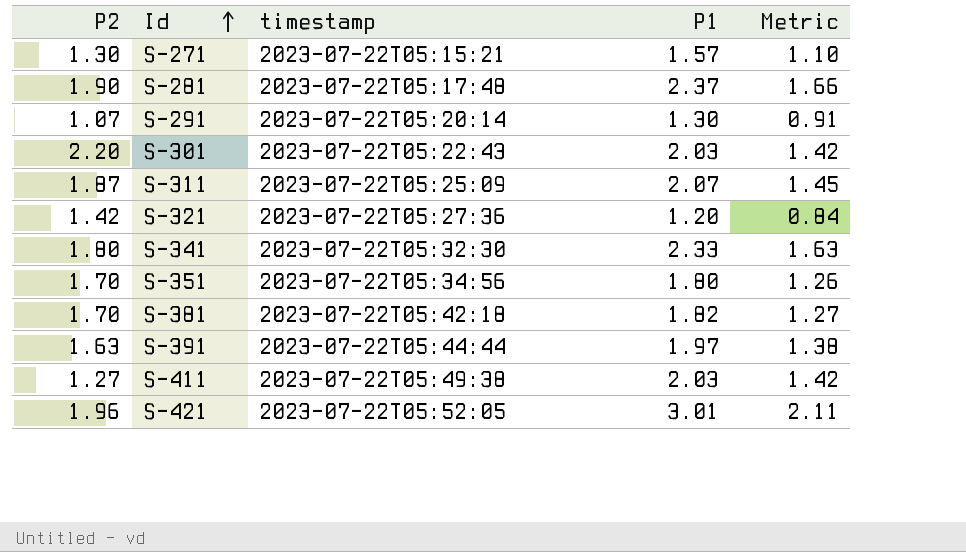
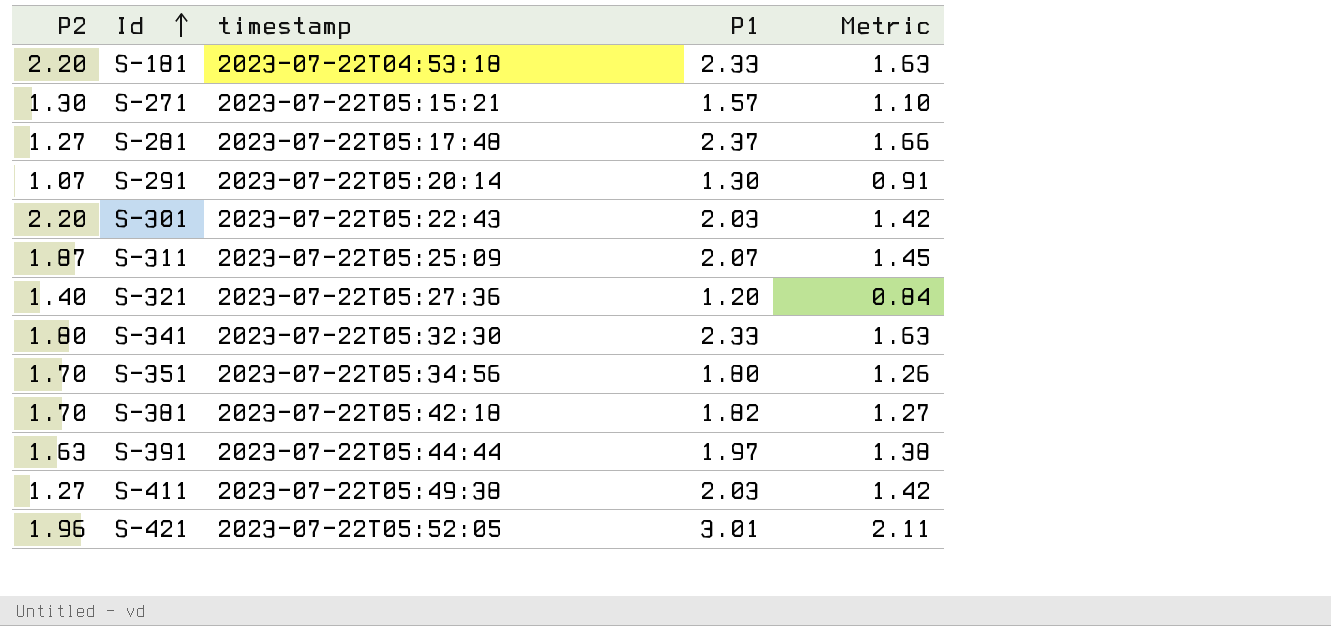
row S-181: none -> 2.20 | 2023-07-22T04:53:18 | 2.33 | 1.63
S-281 | P2: 1.90 -> 1.27
S-321 | P2: 1.42 -> 1.40

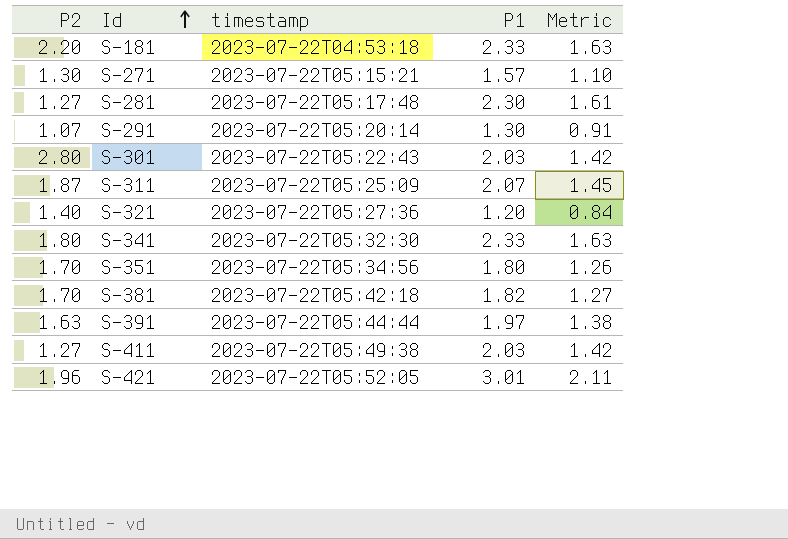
S-281 | P1: 2.37 -> 2.30
S-281 | Metric: 1.66 -> 1.61
S-301 | P2: 2.20 -> 2.80

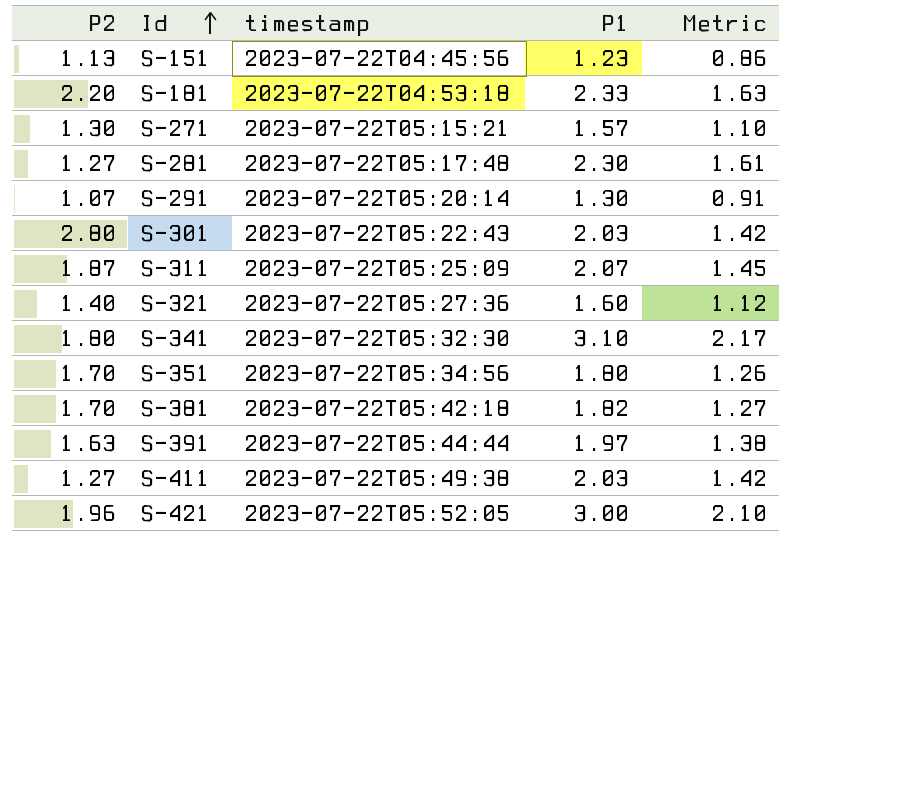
row S-151: none -> 1.13 | 2023-07-22T04:45:56 | 1.23 | 0.86
S-321 | P1: 1.20 -> 1.60
S-321 | Metric: 0.84 -> 1.12
S-341 | P1: 2.33 -> 3.10
S-341 | Metric: 1.63 -> 2.17
S-421 | P1: 3.01 -> 3.00
S-421 | Metric: 2.11 -> 2.10

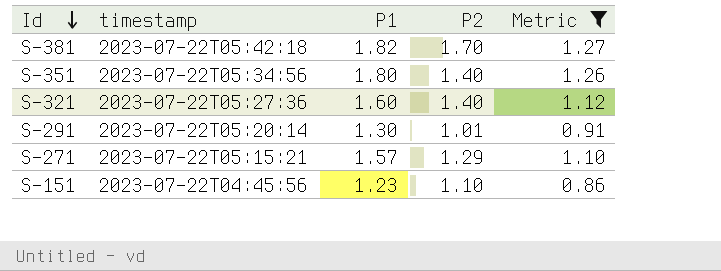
filter: none -> Metric <= 1.27
row order: Id ascending -> Id descending
column P2 | position: 1 -> 4
S-351 | P2: 1.70 -> 1.40
S-291 | P2: 1.07 -> 1.01
S-271 | P2: 1.30 -> 1.29
S-151 | P2: 1.13 -> 1.10

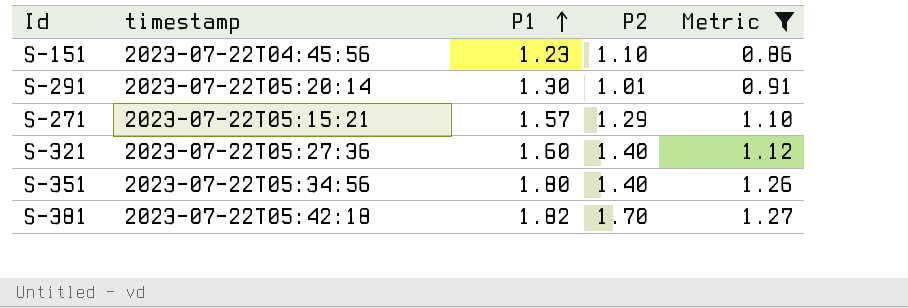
row order: Id descending -> P1 ascending

